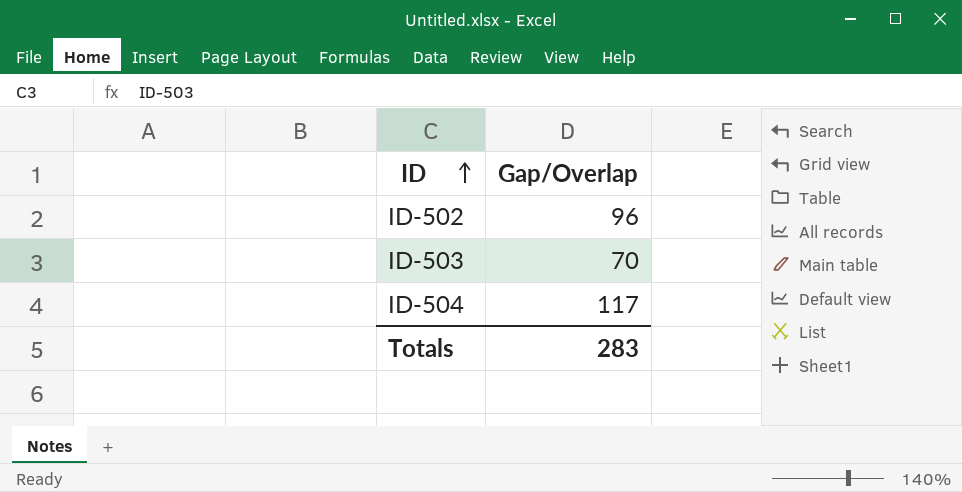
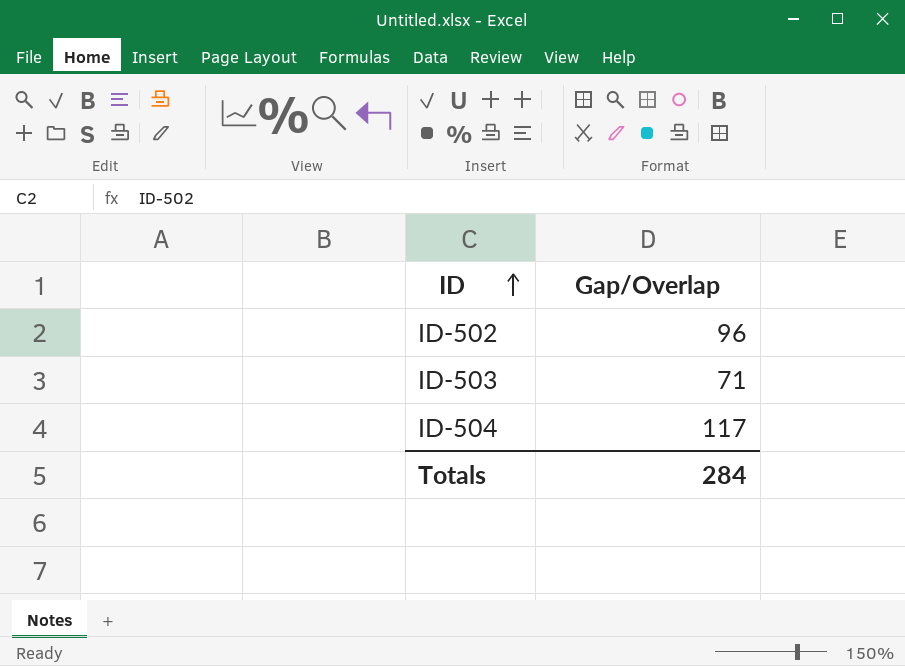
ID-503 | Gap/Overlap: 70 -> 71
Totals | Gap/Overlap: 283 -> 284

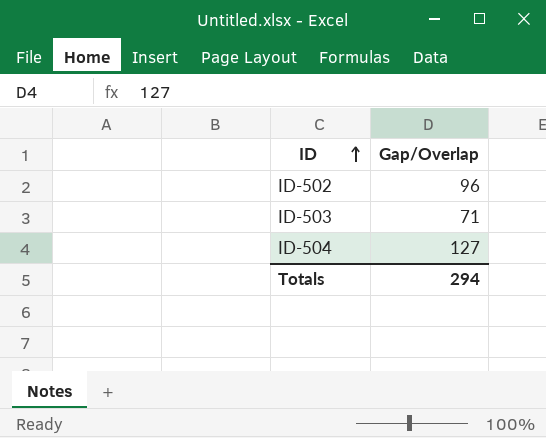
ID-504 | Gap/Overlap: 117 -> 127
Totals | Gap/Overlap: 284 -> 294

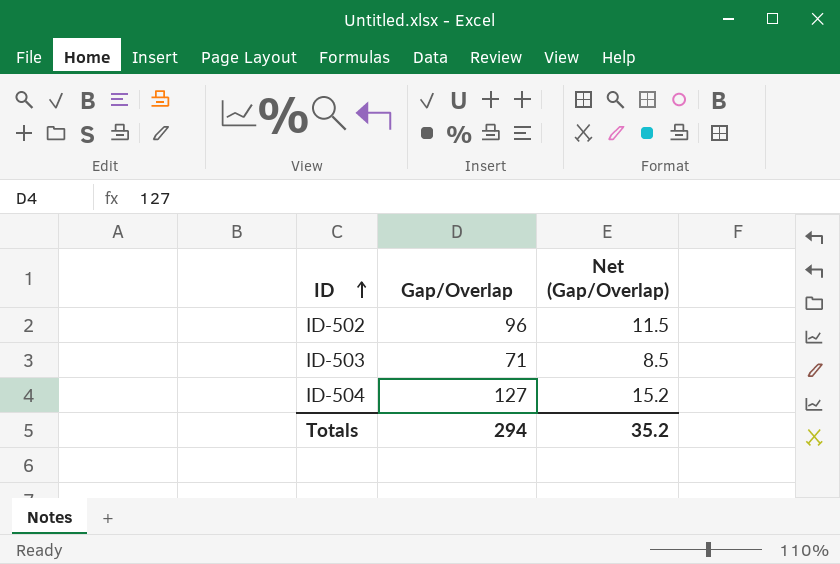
column Net (Gap/Overlap) | formula: none -> [Gap/Overlap] * 0.12

